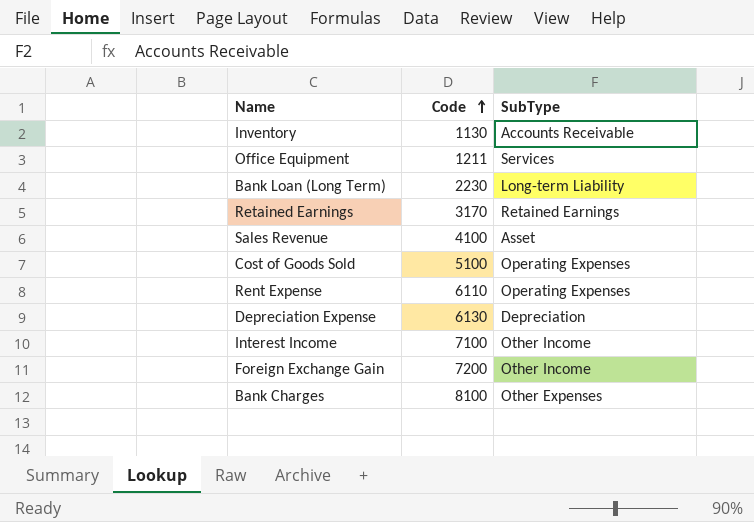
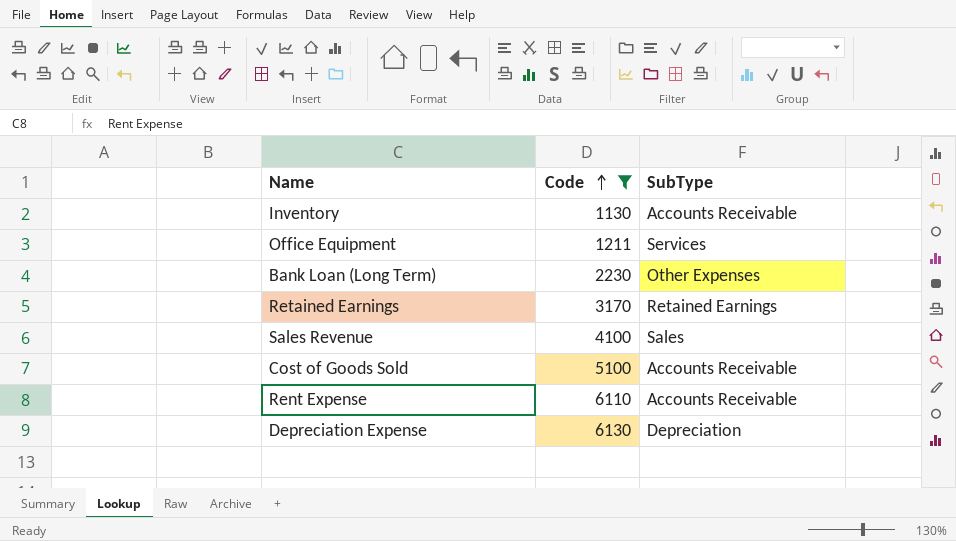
filter: none -> Code <= 6130
Bank Loan (Long Term) | SubType: Long-term Liability -> Other Expenses
Sales Revenue | SubType: Asset -> Sales
Cost of Goods Sold | SubType: Operating Expenses -> Accounts Receivable
Rent Expense | SubType: Operating Expenses -> Accounts Receivable

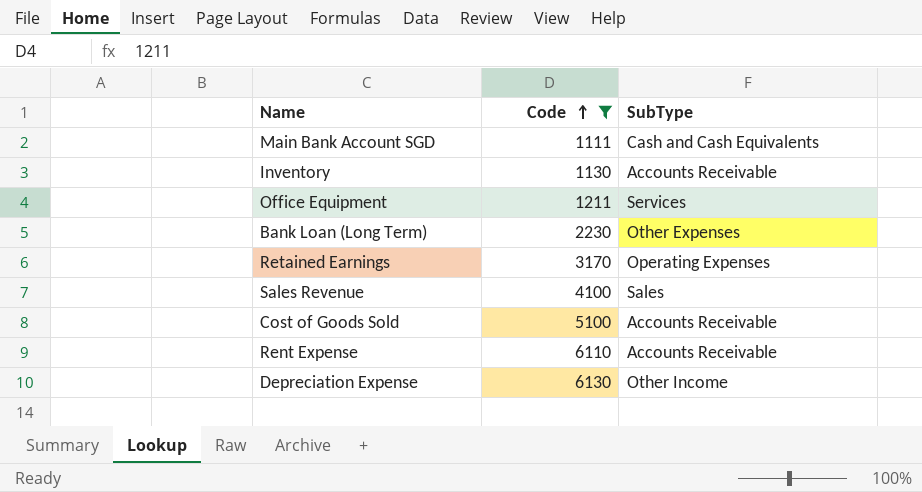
row Main Bank Account SGD: none -> 1111 | Cash and Cash Equivalents
Retained Earnings | SubType: Retained Earnings -> Operating Expenses
Depreciation Expense | SubType: Depreciation -> Other Income

